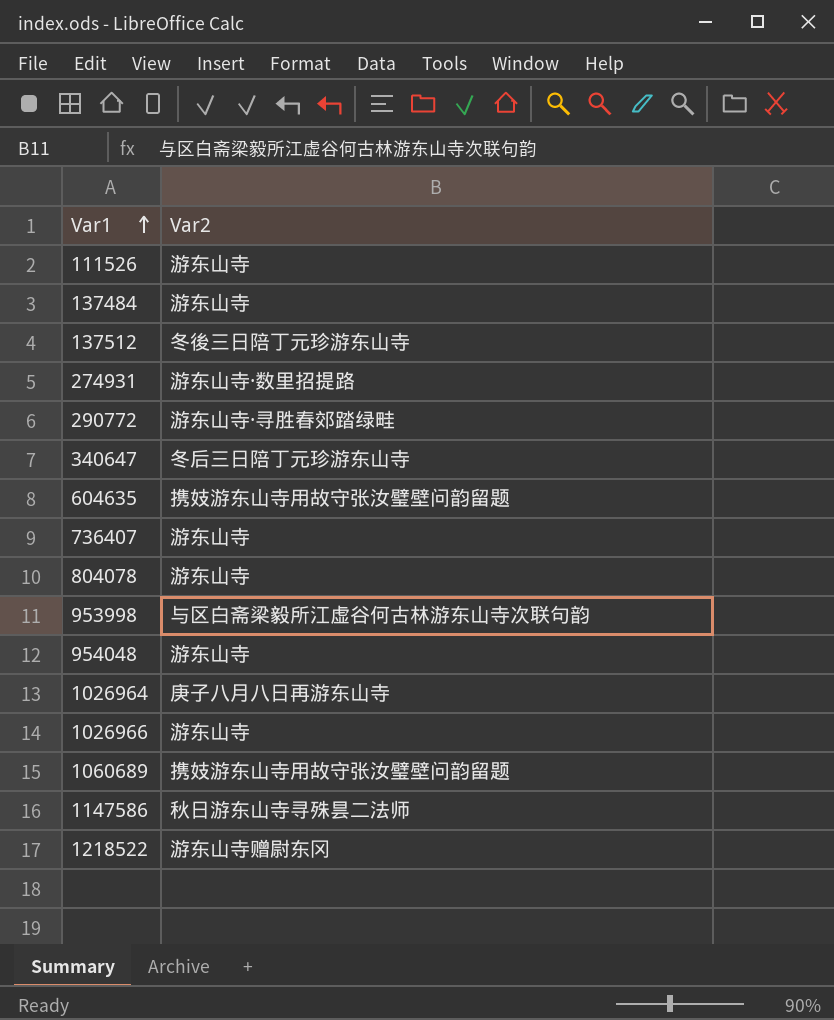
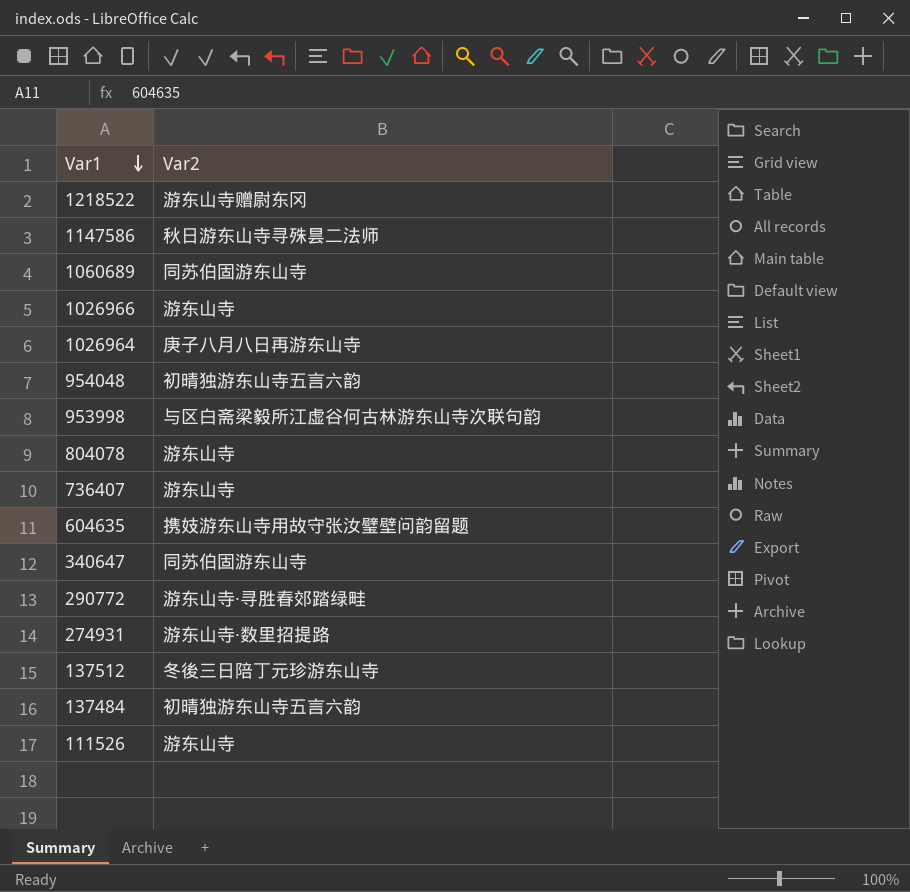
row order: Var1 ascending -> Var1 descending
1060689 | Var2: 携妓游东山寺用故守张汝璧壁问韵留题 -> 同苏伯固游东山寺
954048 | Var2: 游东山寺 -> 初晴独游东山寺五言六韵
340647 | Var2: 冬后三日陪丁元珍游东山寺 -> 同苏伯固游东山寺
137484 | Var2: 游东山寺 -> 初晴独游东山寺五言六韵

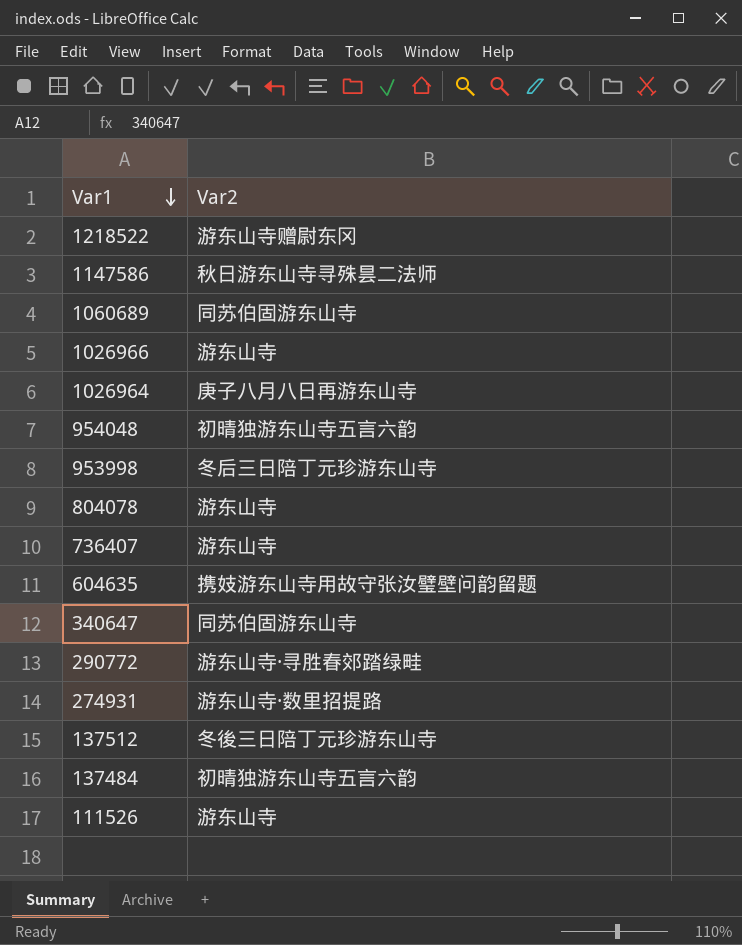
953998 | Var2: 与区白斋梁毅所江虚谷何古林游东山寺次联句韵 -> 冬后三日陪丁元珍游东山寺

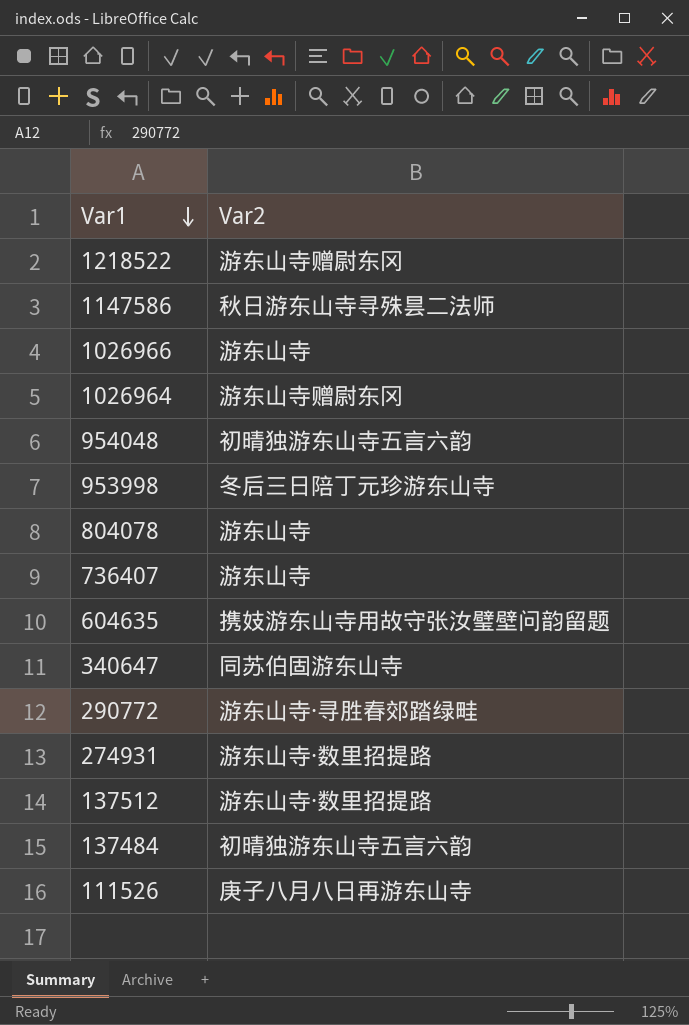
row 1060689: 同苏伯固游东山寺 -> none
1026964 | Var2: 庚子八月八日再游东山寺 -> 游东山寺赠尉东冈
137512 | Var2: 冬後三日陪丁元珍游东山寺 -> 游东山寺·数里招提路
111526 | Var2: 游东山寺 -> 庚子八月八日再游东山寺

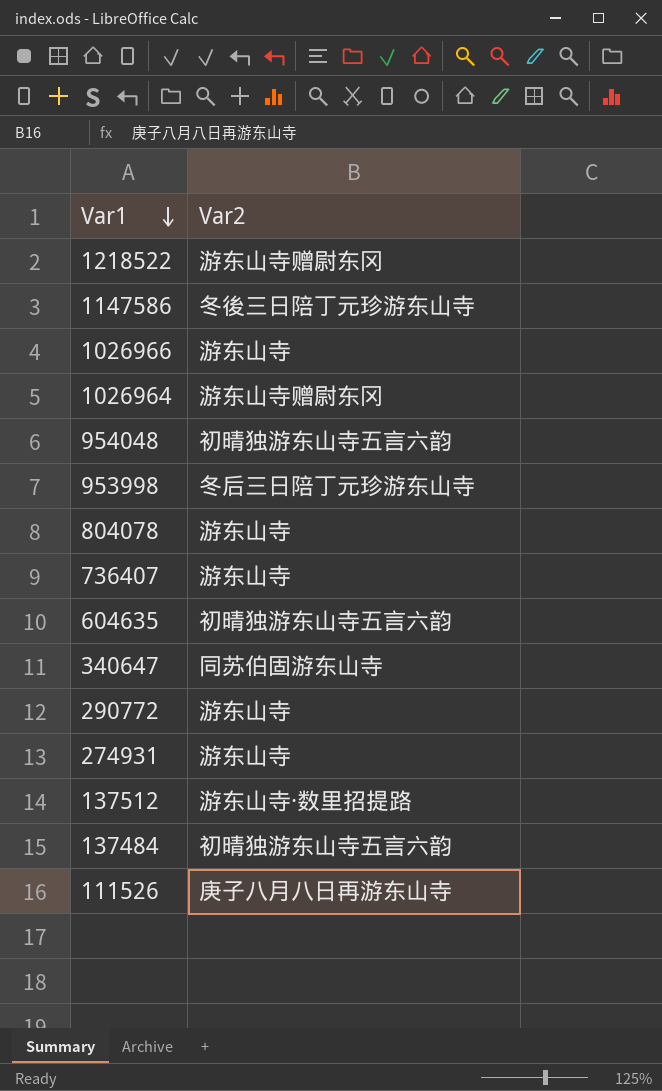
1147586 | Var2: 秋日游东山寺寻殊昙二法师 -> 冬後三日陪丁元珍游东山寺
604635 | Var2: 携妓游东山寺用故守张汝璧壁问韵留题 -> 初晴独游东山寺五言六韵
290772 | Var2: 游东山寺·寻胜春郊踏绿畦 -> 游东山寺
274931 | Var2: 游东山寺·数里招提路 -> 游东山寺

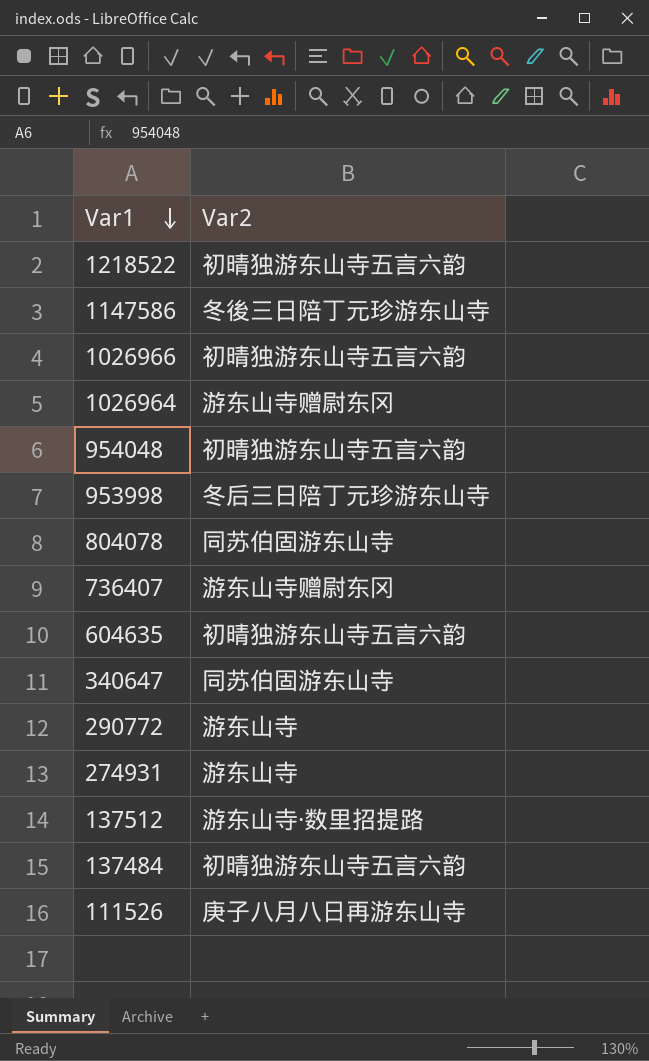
1218522 | Var2: 游东山寺赠尉东冈 -> 初晴独游东山寺五言六韵
1026966 | Var2: 游东山寺 -> 初晴独游东山寺五言六韵
804078 | Var2: 游东山寺 -> 同苏伯固游东山寺
736407 | Var2: 游东山寺 -> 游东山寺赠尉东冈

